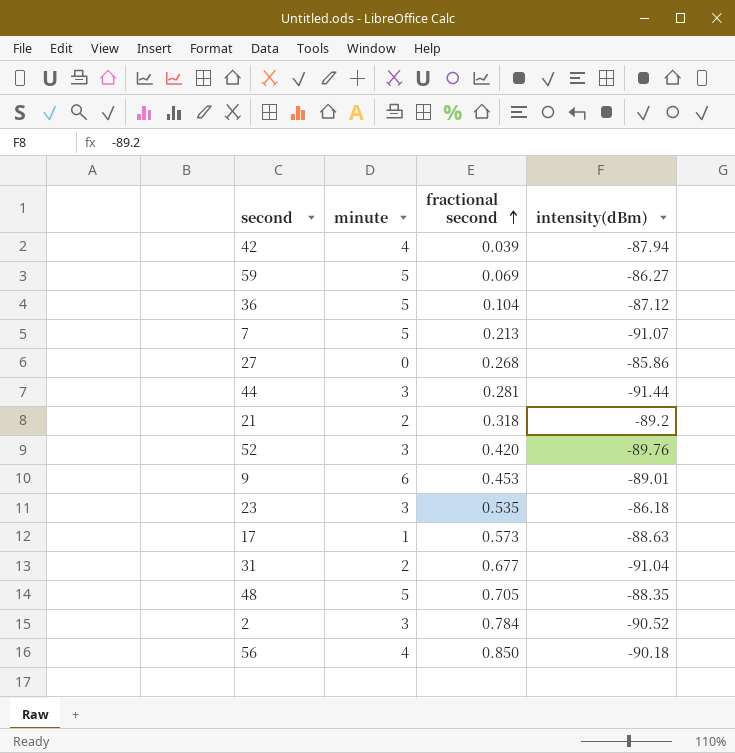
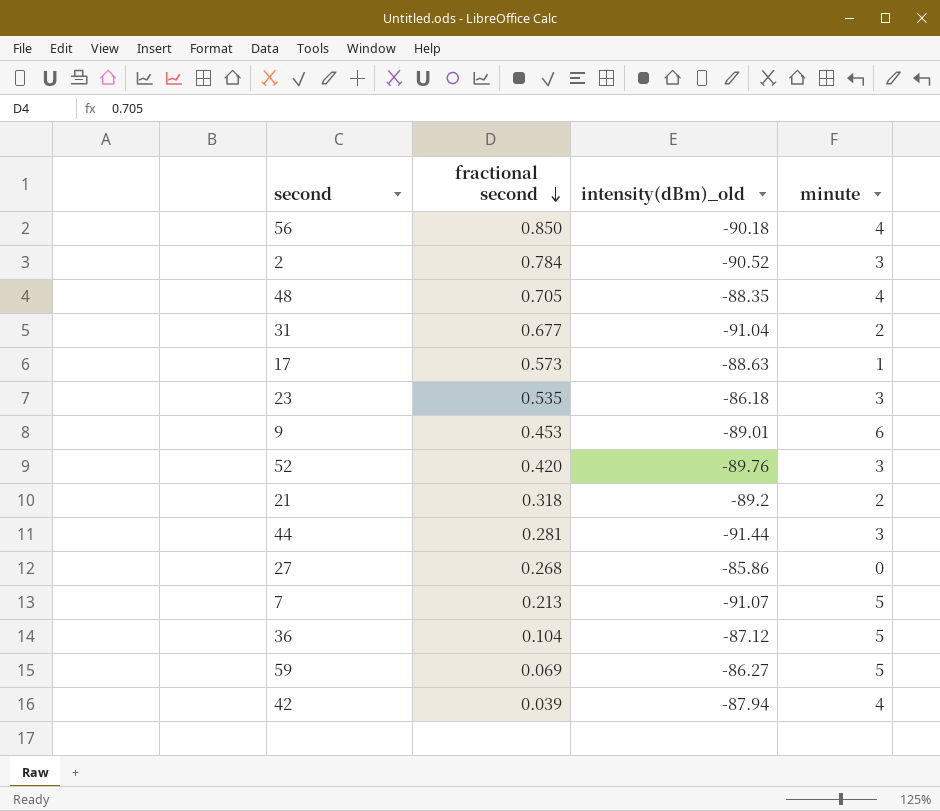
row order: fractional second ascending -> fractional second descending
column name: intensity(dBm) -> intensity(dBm)_old
column minute | position: 2 -> 4
48 | minute: 5 -> 4

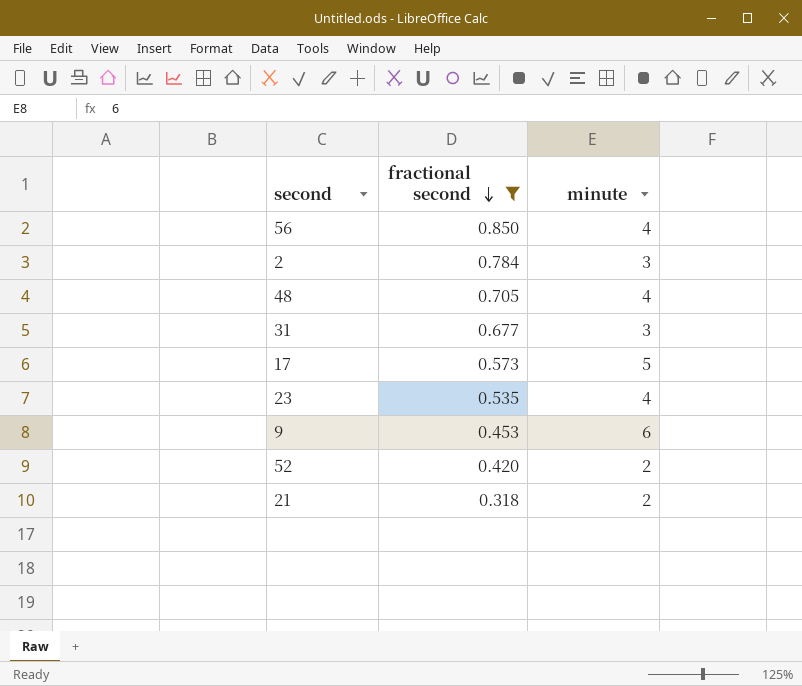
filter: none -> fractional second >= 0.318
column intensity(dBm)_old | position: 3 -> none
31 | minute: 2 -> 3
17 | minute: 1 -> 5
23 | minute: 3 -> 4
52 | minute: 3 -> 2

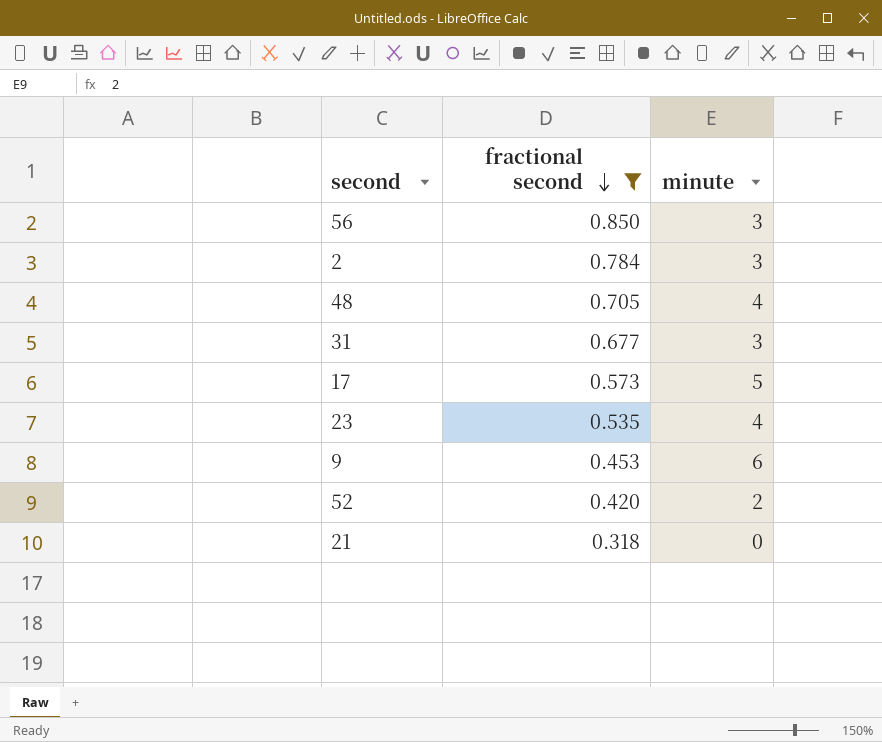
56 | minute: 4 -> 3
21 | minute: 2 -> 0

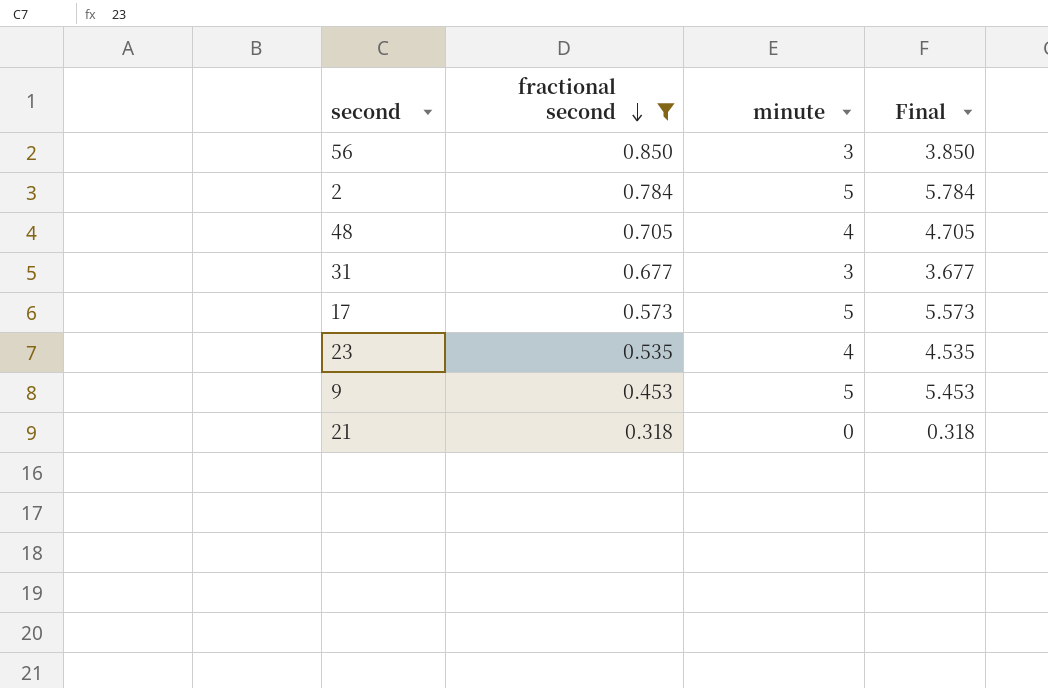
column Final | formula: none -> [fractional second] + [minute]
row 52: 0.420 | 2 -> none
2 | minute: 3 -> 5
9 | minute: 6 -> 5

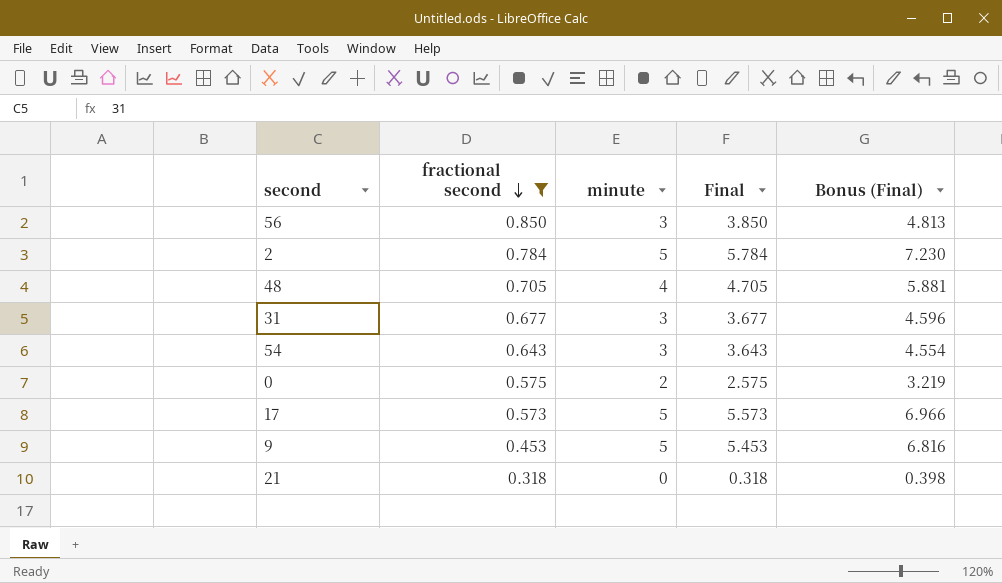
column Bonus (Final) | formula: none -> [Final] * 1.25
row 23: 0.535 | 4 | 4.535 -> none
row 54: none -> 0.643 | 3 | 3.643 | 4.554
row 0: none -> 0.575 | 2 | 2.575 | 3.219

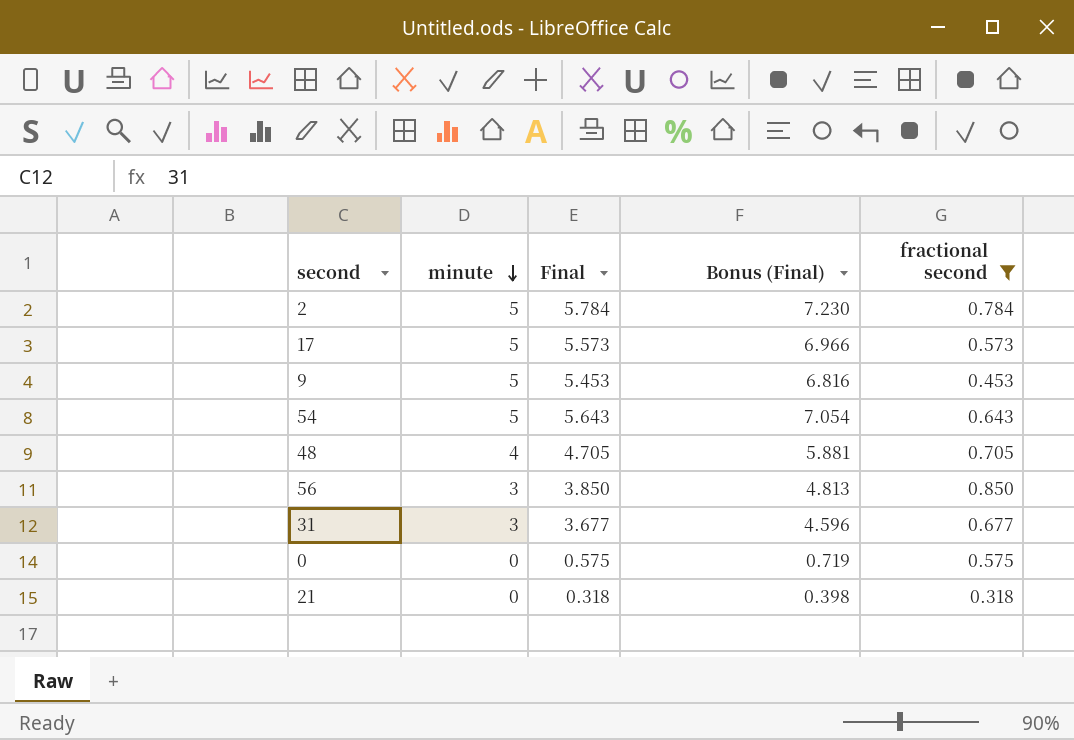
row order: fractional second descending -> minute descending
column fractional second | position: 2 -> 5
54 | minute: 3 -> 5
54 | Final: 3.643 -> 5.643
54 | Bonus (Final): 4.554 -> 7.054
0 | minute: 2 -> 0
0 | Final: 2.575 -> 0.575
0 | Bonus (Final): 3.219 -> 0.719

